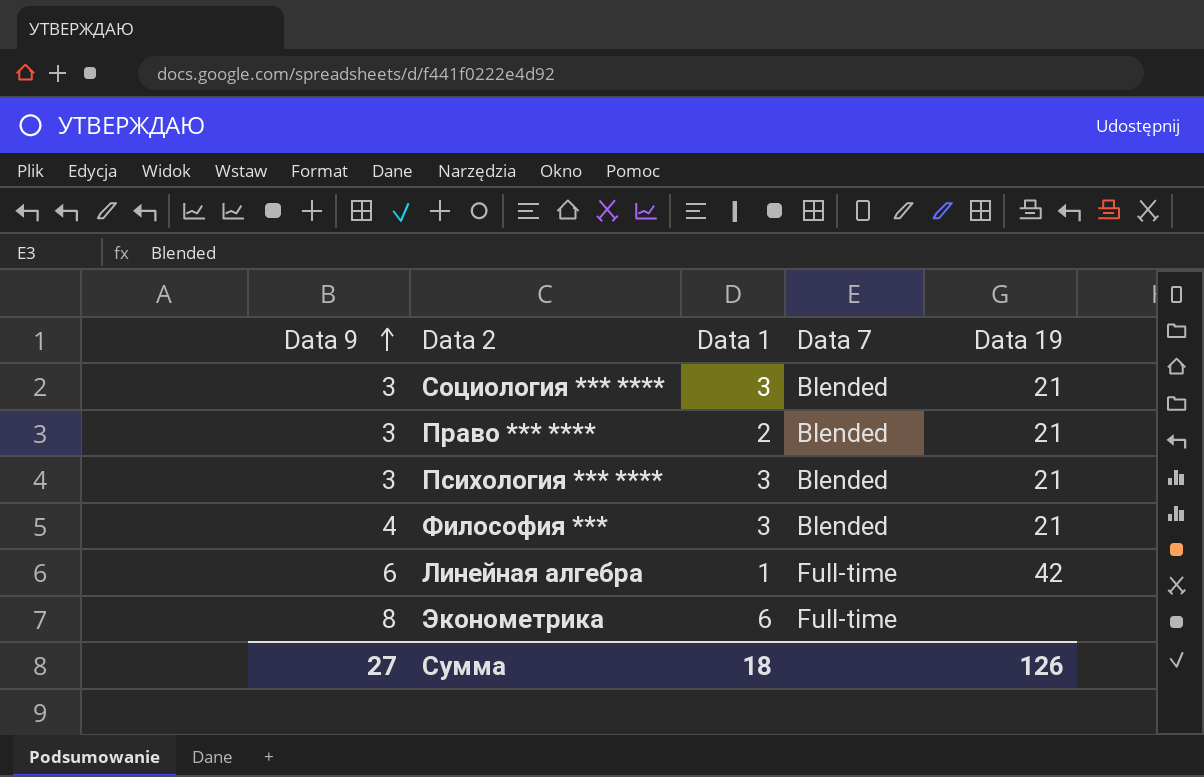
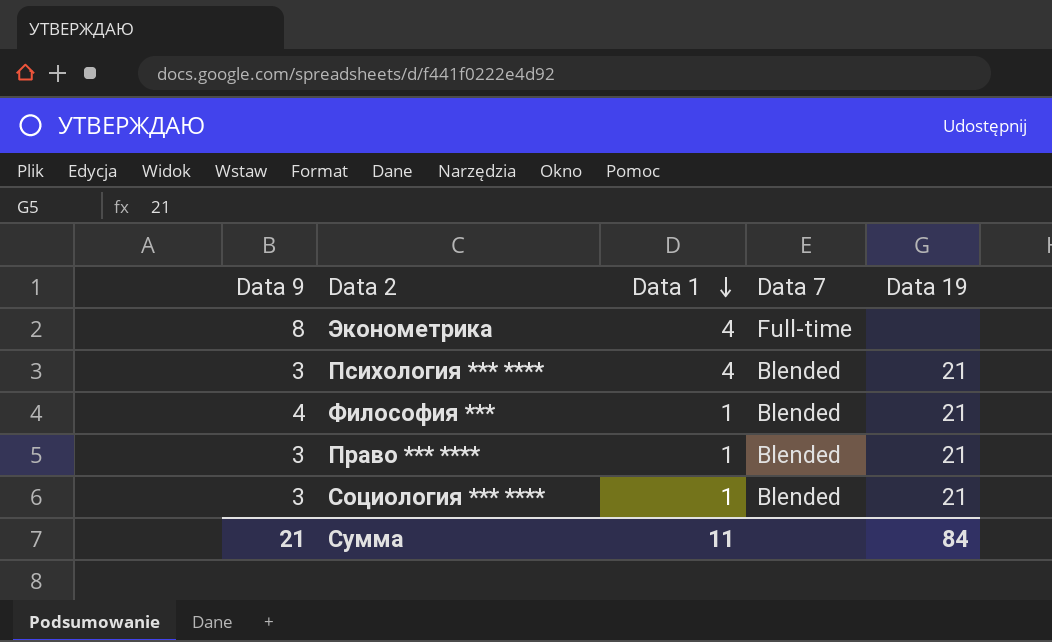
row order: Data 9 ascending -> Data 1 descending
row Линейная алгебра: 6 | 1 | Full-time | 42 -> none
Эконометрика | Data 1: 6 -> 4
Психология *** **** | Data 1: 3 -> 4
Философия *** | Data 1: 3 -> 1
Право *** **** | Data 1: 2 -> 1
Социология *** **** | Data 1: 3 -> 1
Сумма | Data 9: 27 -> 21
Сумма | Data 1: 18 -> 11
Сумма | Data 19: 126 -> 84

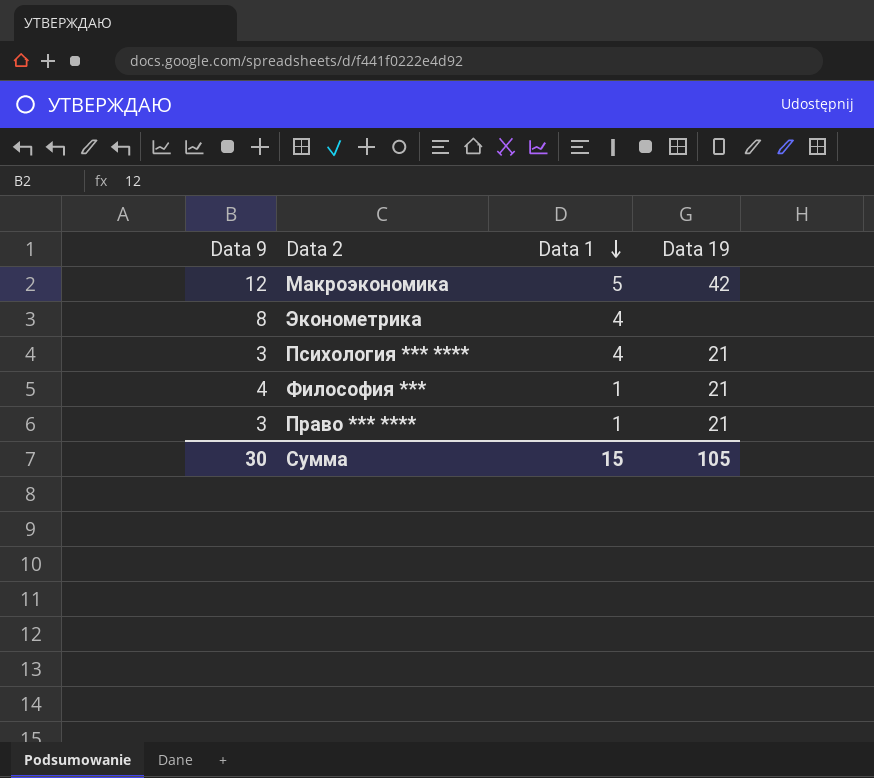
column Data 7 | position: 4 -> none
row Социология *** ****: 3 | 1 | Blended | 21 -> none
row Макроэкономика: none -> 12 | 5 | 42
Сумма | Data 9: 21 -> 30
Сумма | Data 1: 11 -> 15
Сумма | Data 19: 84 -> 105

